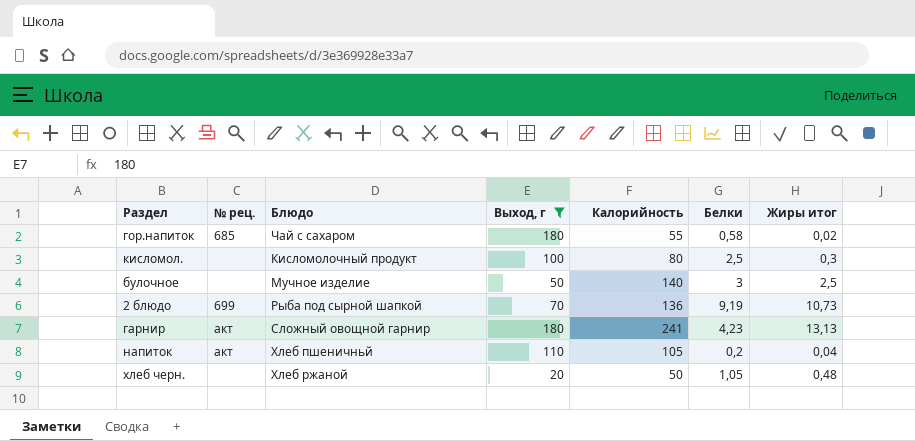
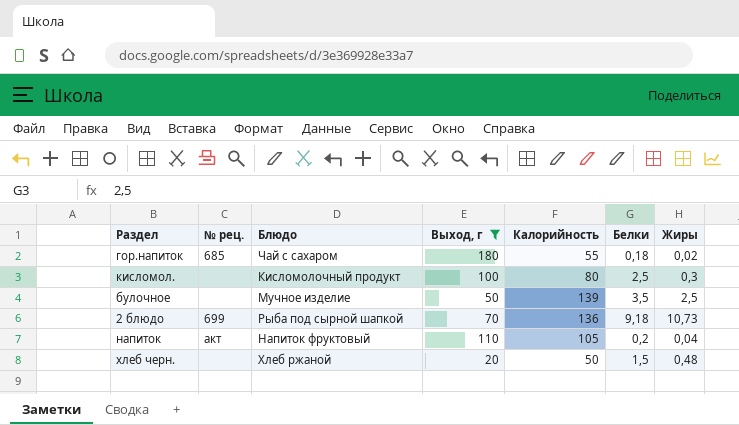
column name: Жиры итог -> Жиры
row гарнир: акт | Сложный овощной гарнир | 180 | 241 | 4,23 | 13,13 -> none
гор.напиток | Белки: 0,58 -> 0,18
булочное | Калорийность: 140 -> 139
булочное | Белки: 3 -> 3,5
2 блюдо | Белки: 9,19 -> 9,18
напиток | Блюдо: Хлеб пшеничньй -> Напиток фруктовый
хлеб черн. | Белки: 1,05 -> 1,5

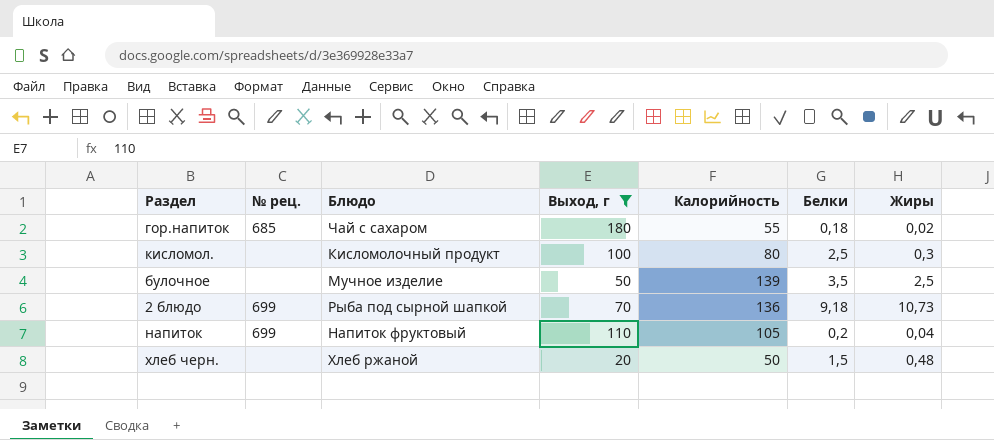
напиток | № рец.: акт -> 699

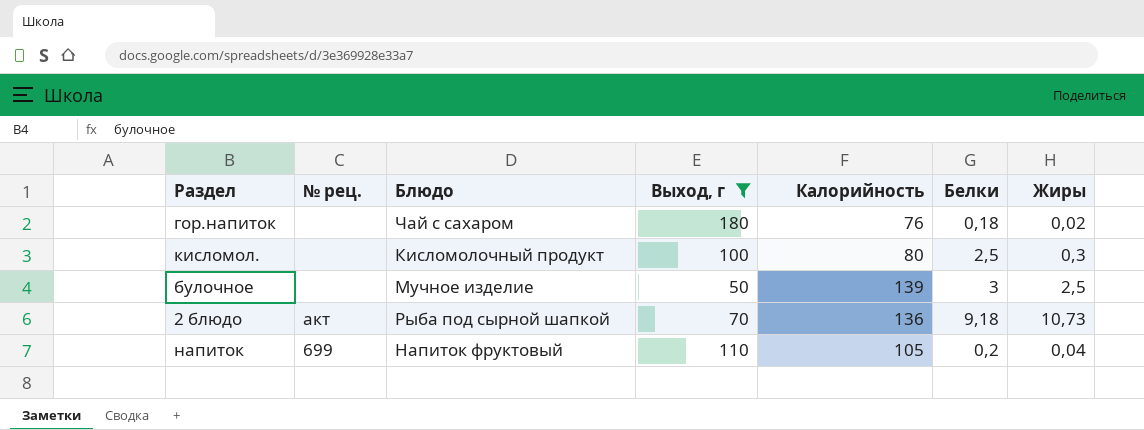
row хлеб черн.: none | Хлеб ржаной | 20 | 50 | 1,5 | 0,48 -> none
гор.напиток | № рец.: 685 -> none
гор.напиток | Калорийность: 55 -> 76
булочное | Белки: 3,5 -> 3
2 блюдо | № рец.: 699 -> акт

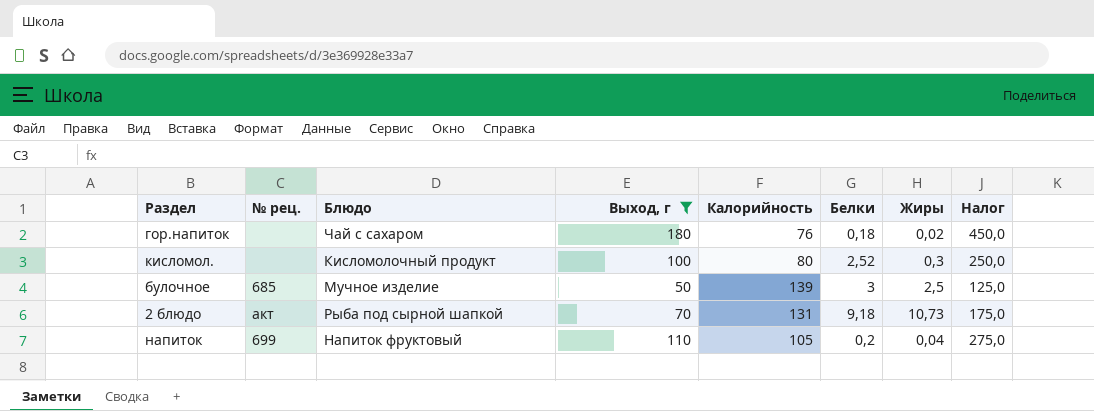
column Налог | formula: none -> [Выход, г] * 2,5
кисломол. | Белки: 2,5 -> 2,52
булочное | № рец.: none -> 685
2 блюдо | Калорийность: 136 -> 131

